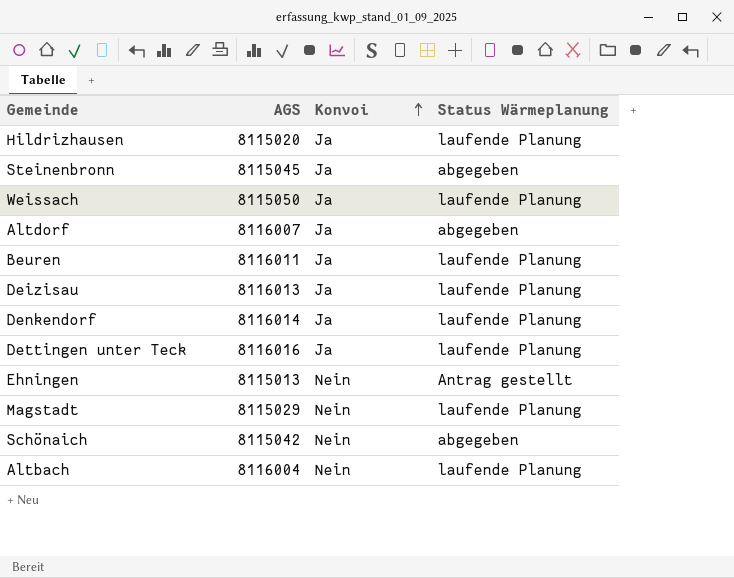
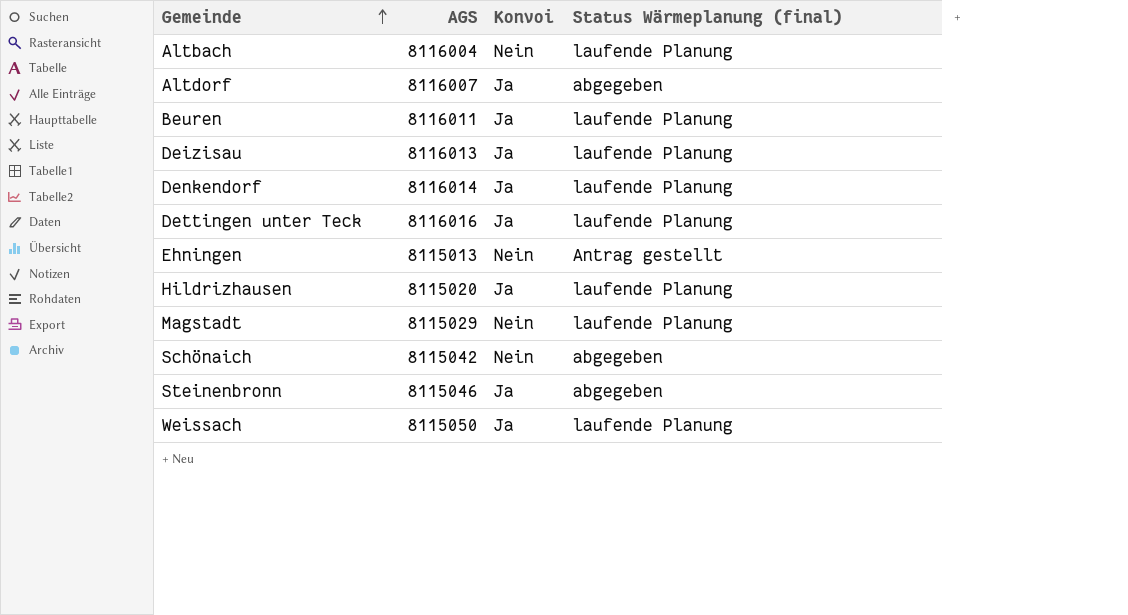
row order: Konvoi ascending -> Gemeinde ascending
column name: Status Wärmeplanung -> Status Wärmeplanung (final)
Steinenbronn | AGS: 8115045 -> 8115046

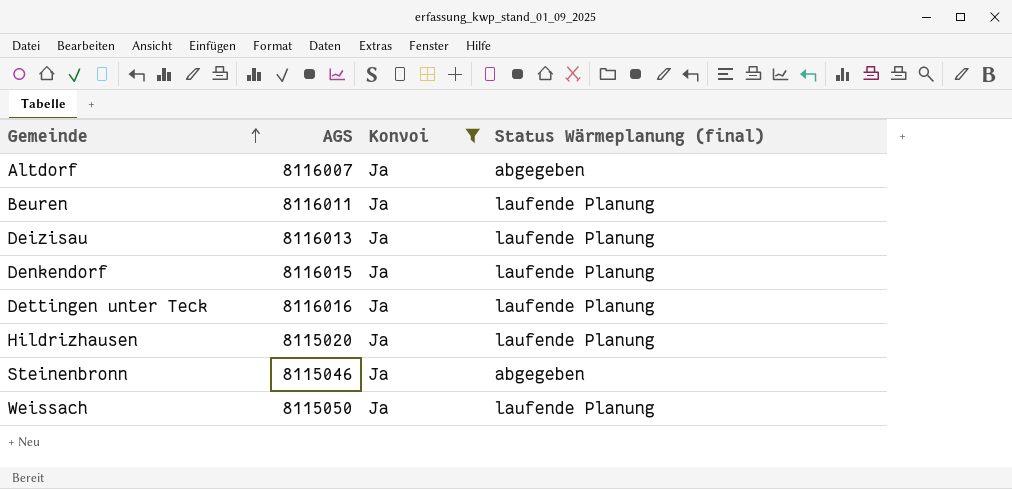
filter: none -> Konvoi = Ja
Denkendorf | AGS: 8116014 -> 8116015

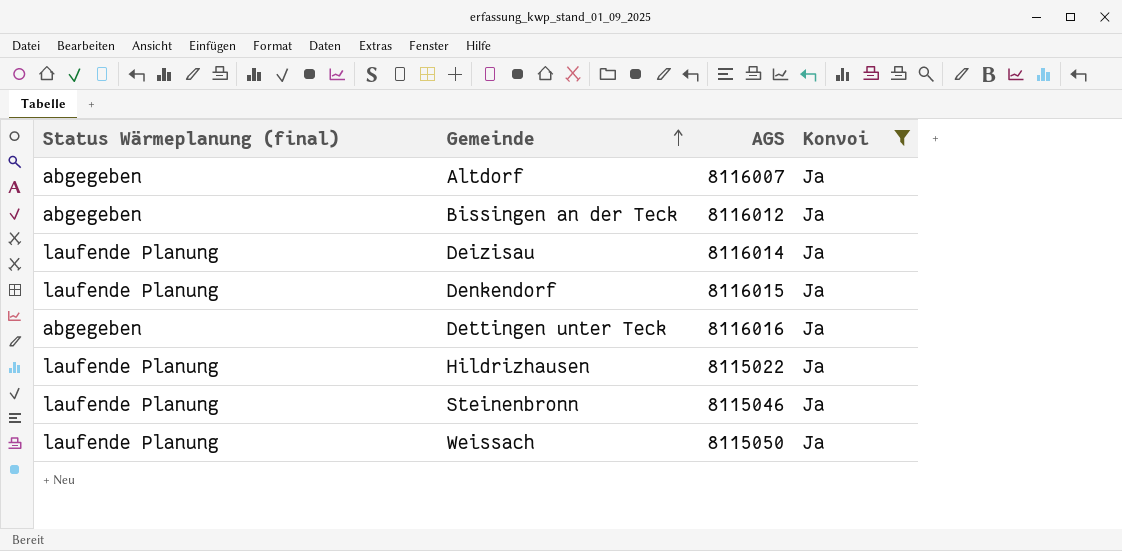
column Status Wärmeplanung (final) | position: 4 -> 1
row Beuren: 8116011 | Ja | laufende Planung -> none
row Bissingen an der Teck: none -> abgegeben | 8116012 | Ja
Deizisau | AGS: 8116013 -> 8116014
Dettingen unter Teck | Status Wärmeplanung (final): laufende Planung -> abgegeben
Hildrizhausen | AGS: 8115020 -> 8115022
Steinenbronn | Status Wärmeplanung (final): abgegeben -> laufende Planung

